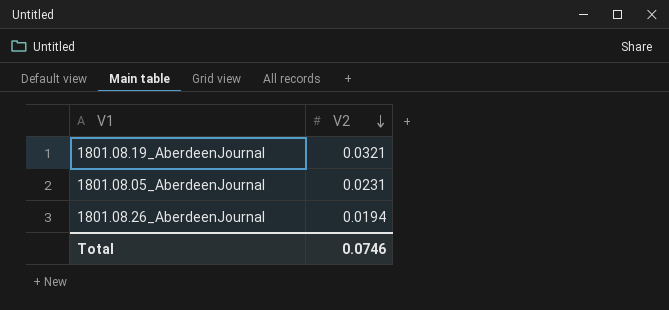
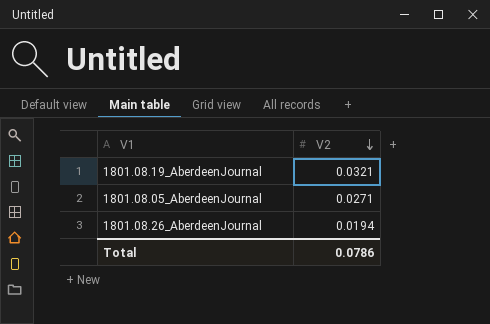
1801.08.05_AberdeenJournal | V2: 0.0231 -> 0.0271
Total | V2: 0.0746 -> 0.0786

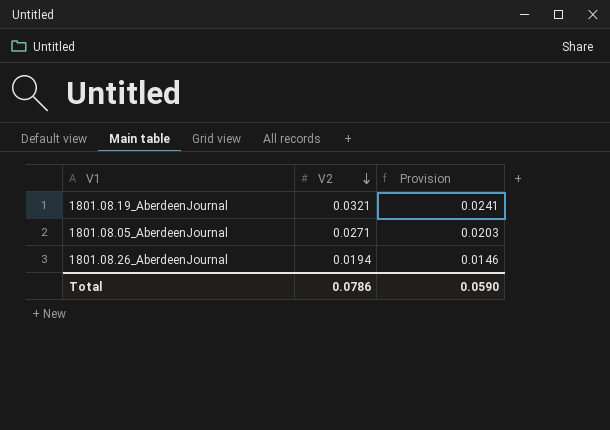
column Provision | formula: none -> [V2] * 0.75

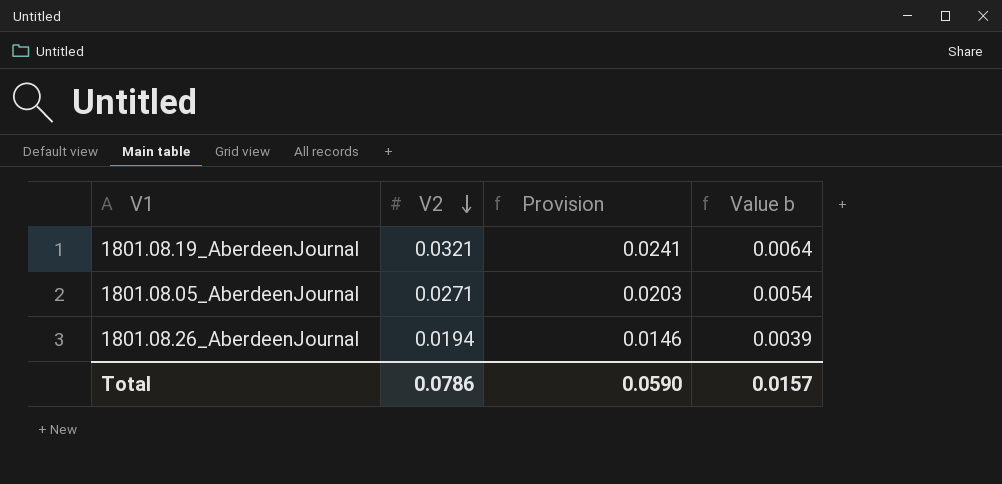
column Value b | formula: none -> [V2] * 0.2

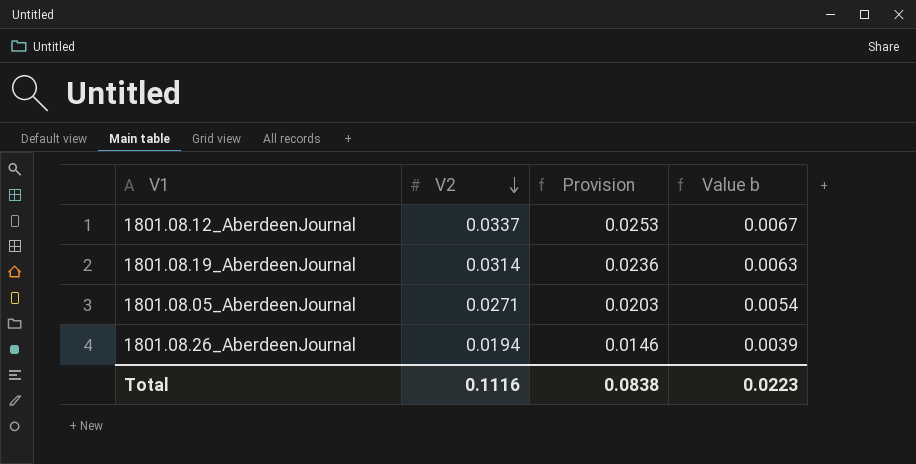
row 1801.08.12_AberdeenJournal: none -> 0.0337 | 0.0253 | 0.0067
1801.08.19_AberdeenJournal | V2: 0.0321 -> 0.0314
1801.08.19_AberdeenJournal | Provision: 0.0241 -> 0.0236
1801.08.19_AberdeenJournal | Value b: 0.0064 -> 0.0063
Total | V2: 0.0786 -> 0.1116
Total | Provision: 0.0590 -> 0.0838
Total | Value b: 0.0157 -> 0.0223

